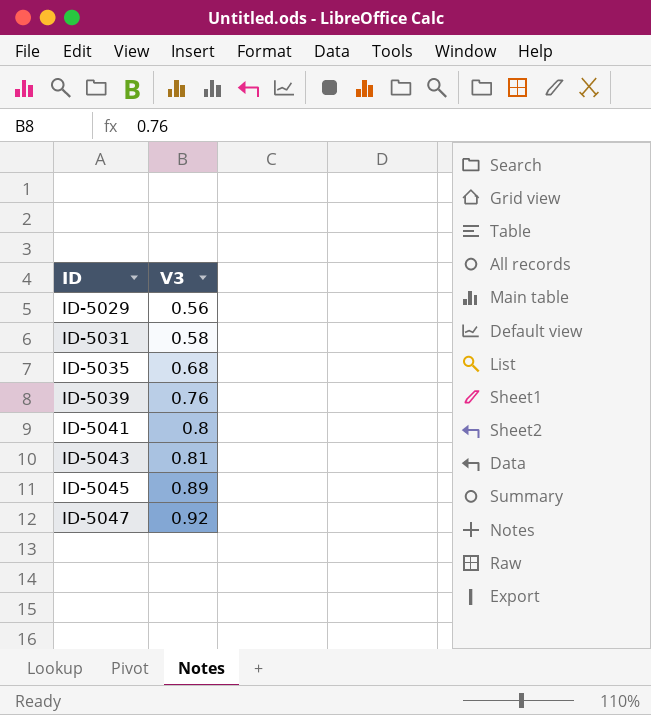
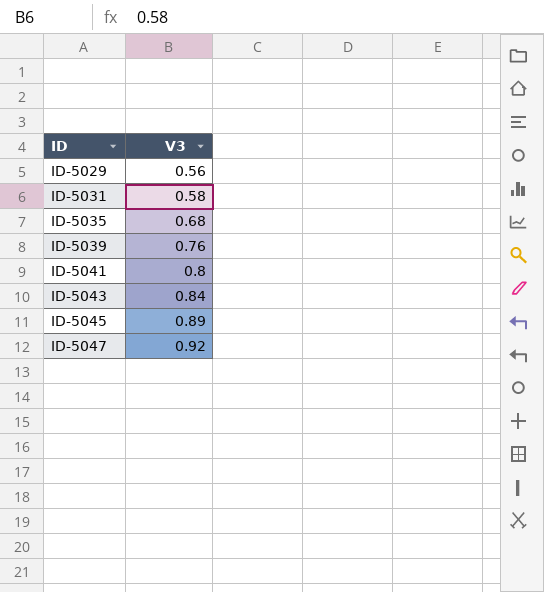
ID-5043 | V3: 0.81 -> 0.84

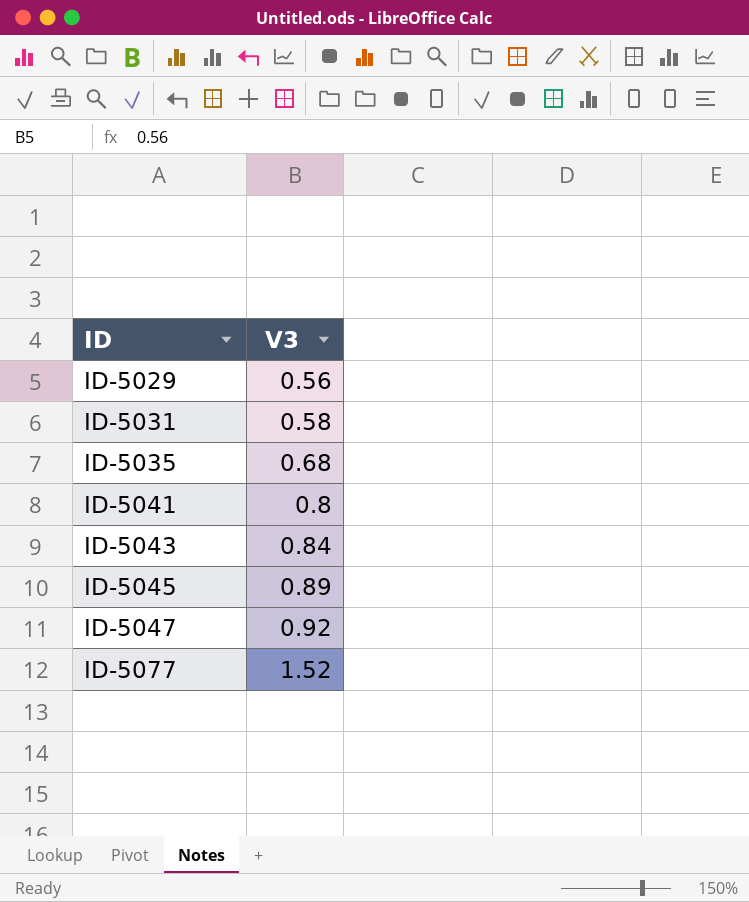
row ID-5039: 0.76 -> none
row ID-5077: none -> 1.52

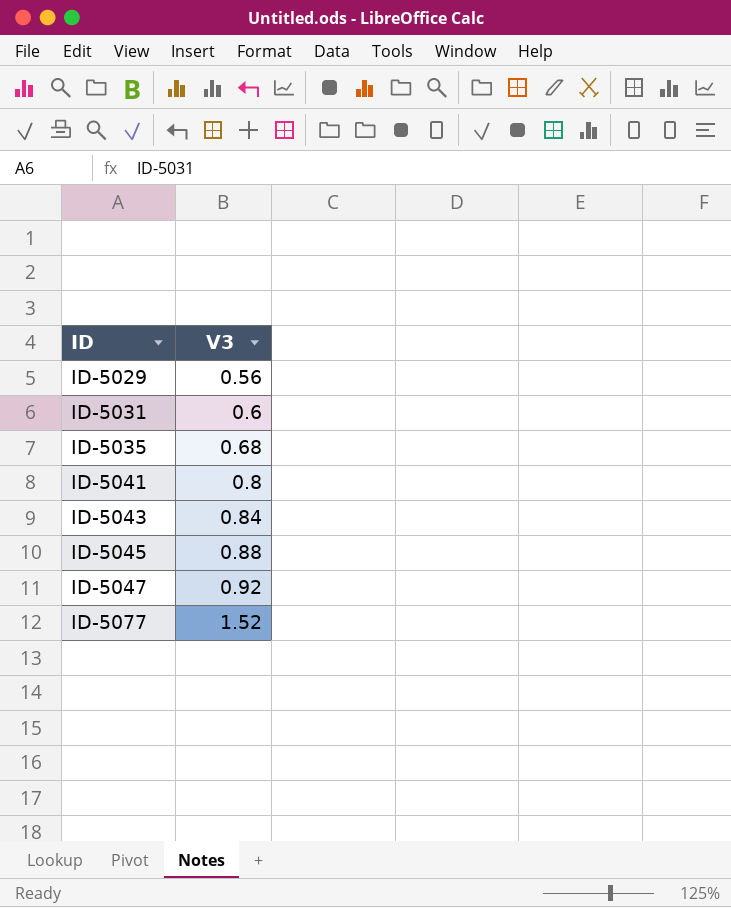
ID-5031 | V3: 0.58 -> 0.6
ID-5045 | V3: 0.89 -> 0.88

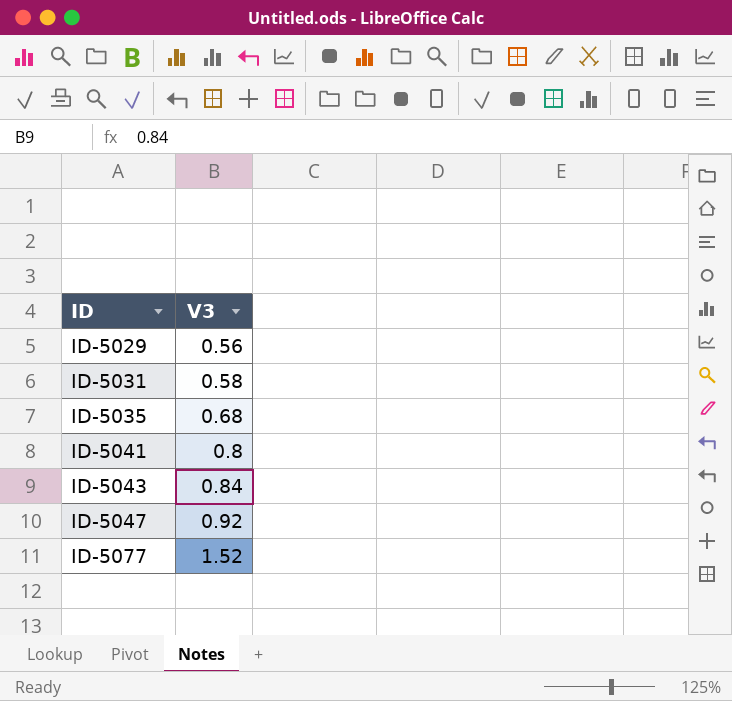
row ID-5045: 0.88 -> none
ID-5031 | V3: 0.6 -> 0.58

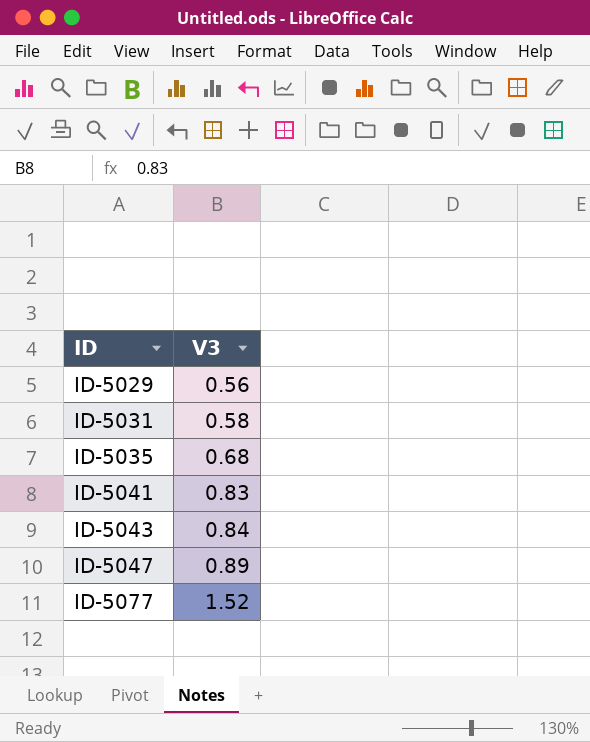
ID-5041 | V3: 0.8 -> 0.83
ID-5047 | V3: 0.92 -> 0.89

